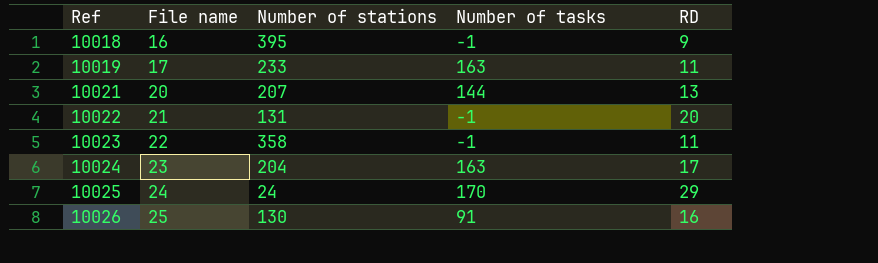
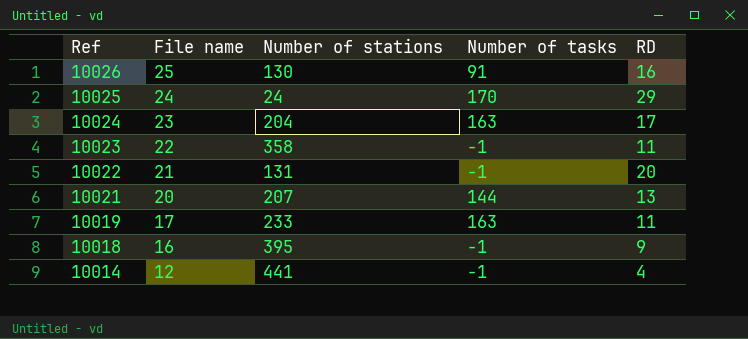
row order: Ref ascending -> Ref descending
row 10014: none -> 12 | 441 | -1 | 4

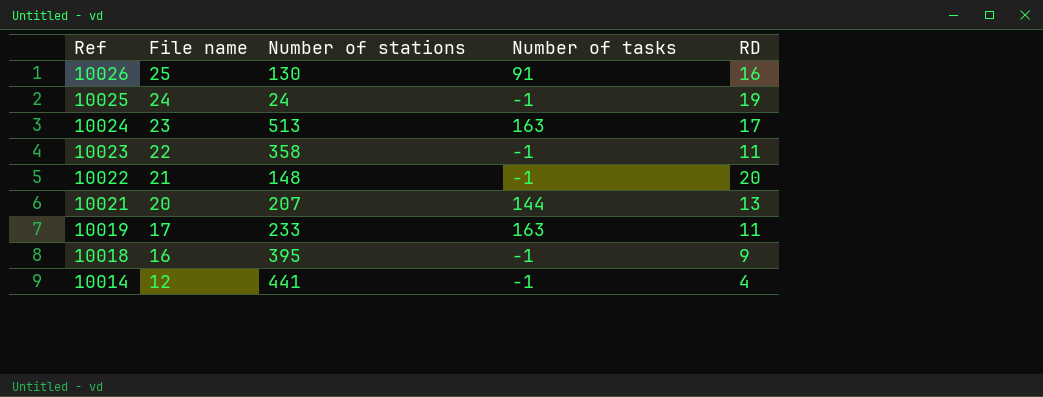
10025 | Number of tasks: 170 -> -1
10025 | RD: 29 -> 19
10024 | Number of stations: 204 -> 513
10022 | Number of stations: 131 -> 148

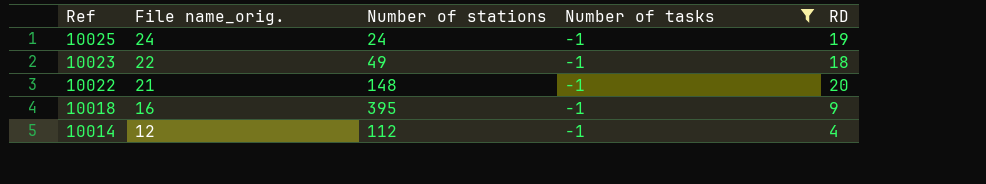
filter: none -> Number of tasks = -1
column name: File name -> File name_orig.
10023 | Number of stations: 358 -> 49
10023 | RD: 11 -> 18
10014 | Number of stations: 441 -> 112

